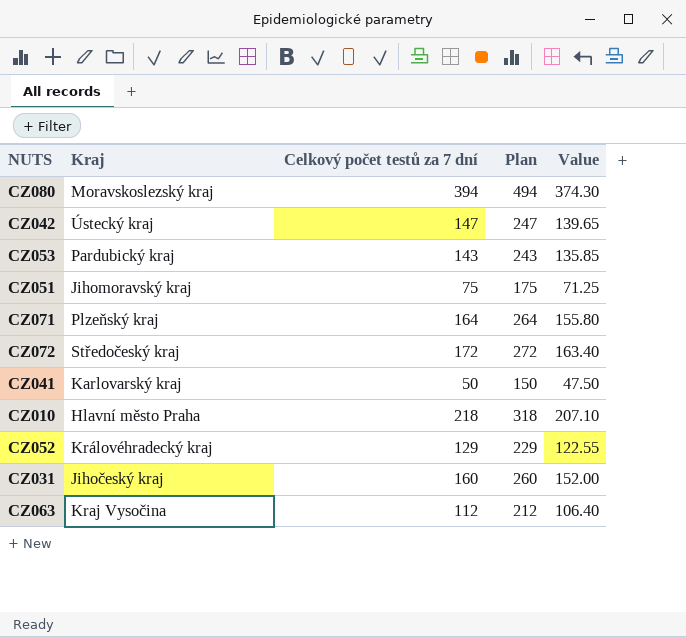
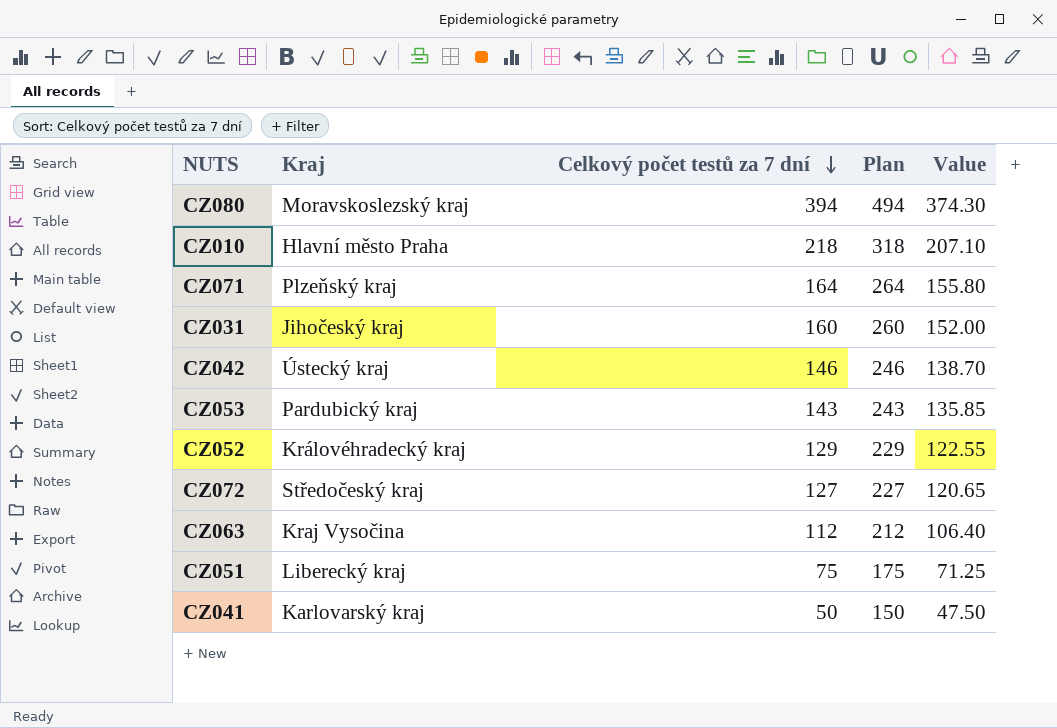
row order: none -> Celkový počet testů za 7 dní descending
CZ042 | Celkový počet testů za 7 dní: 147 -> 146
CZ042 | Plan: 247 -> 246
CZ042 | Value: 139.65 -> 138.70
CZ072 | Celkový počet testů za 7 dní: 172 -> 127
CZ072 | Plan: 272 -> 227
CZ072 | Value: 163.40 -> 120.65
CZ051 | Kraj: Jihomoravský kraj -> Liberecký kraj

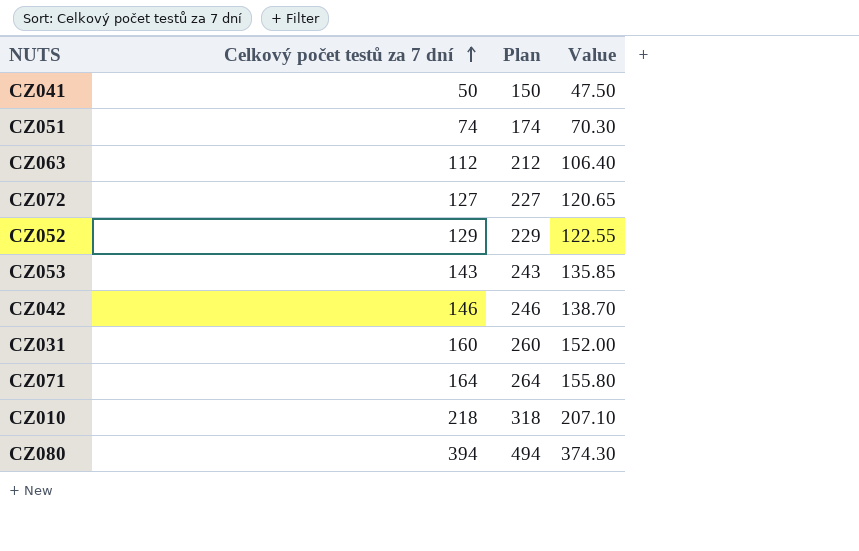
row order: Celkový počet testů za 7 dní descending -> Celkový počet testů za 7 dní ascending
column Kraj | position: 2 -> none
CZ051 | Celkový počet testů za 7 dní: 75 -> 74
CZ051 | Plan: 175 -> 174
CZ051 | Value: 71.25 -> 70.30

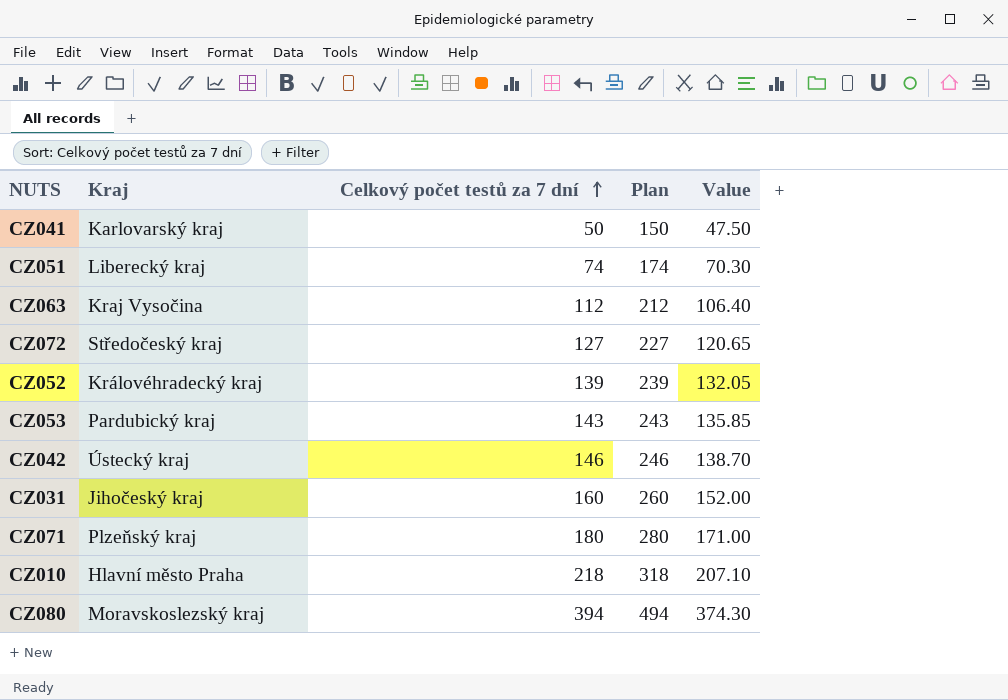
column Kraj | position: none -> 2
CZ052 | Celkový počet testů za 7 dní: 129 -> 139
CZ052 | Plan: 229 -> 239
CZ052 | Value: 122.55 -> 132.05
CZ071 | Celkový počet testů za 7 dní: 164 -> 180
CZ071 | Plan: 264 -> 280
CZ071 | Value: 155.80 -> 171.00

